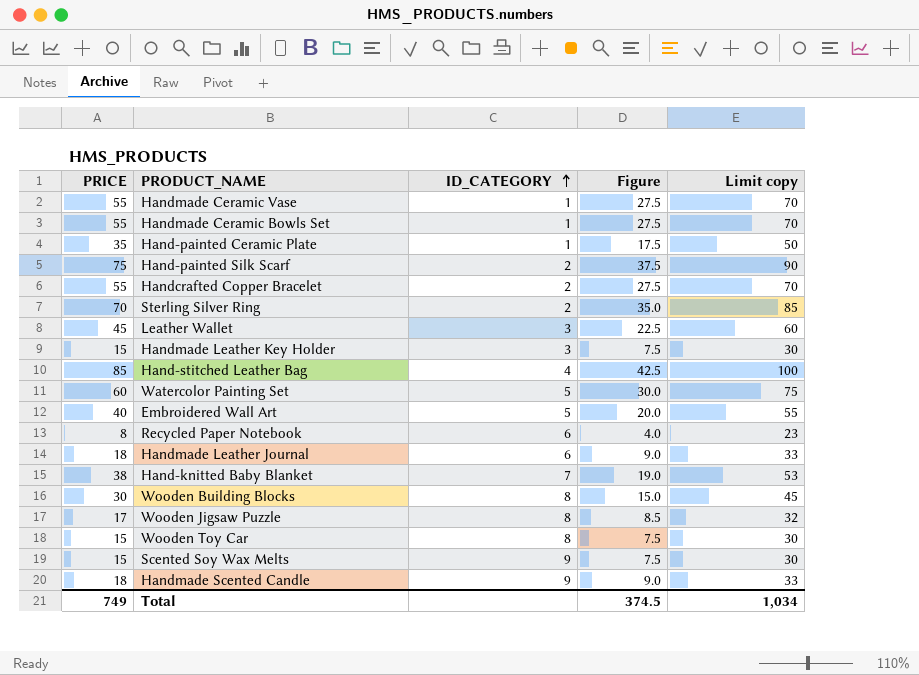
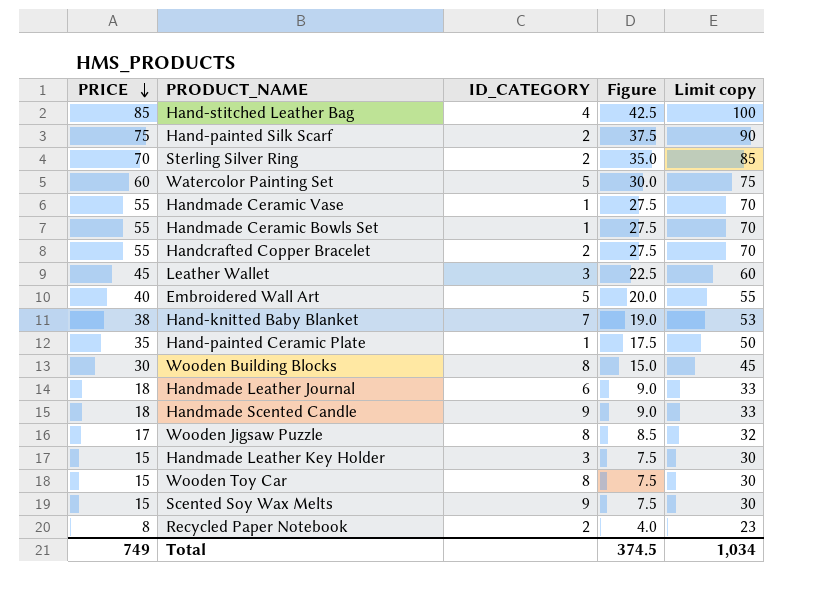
row order: ID_CATEGORY ascending -> PRICE descending
Recycled Paper Notebook | ID_CATEGORY: 6 -> 2

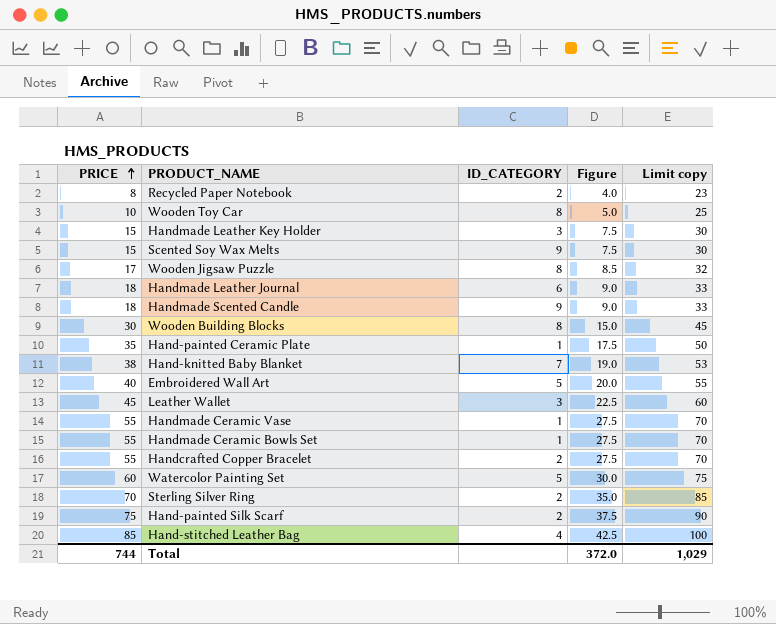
row order: PRICE descending -> PRICE ascending
Wooden Toy Car | PRICE: 15 -> 10
Wooden Toy Car | Figure: 7.5 -> 5.0
Wooden Toy Car | Limit copy: 30 -> 25
Total | PRICE: 749 -> 744
Total | Figure: 374.5 -> 372.0
Total | Limit copy: 1,034 -> 1,029

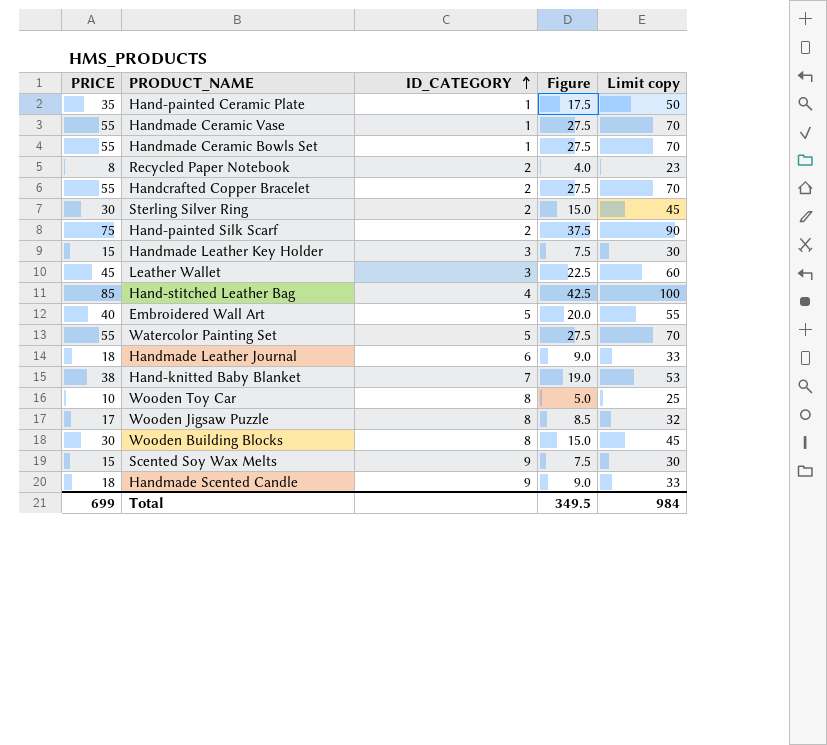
row order: PRICE ascending -> ID_CATEGORY ascending
Sterling Silver Ring | PRICE: 70 -> 30
Sterling Silver Ring | Figure: 35.0 -> 15.0
Sterling Silver Ring | Limit copy: 85 -> 45
Watercolor Painting Set | PRICE: 60 -> 55
Watercolor Painting Set | Figure: 30.0 -> 27.5
Watercolor Painting Set | Limit copy: 75 -> 70
Total | PRICE: 744 -> 699
Total | Figure: 372.0 -> 349.5
Total | Limit copy: 1,029 -> 984

